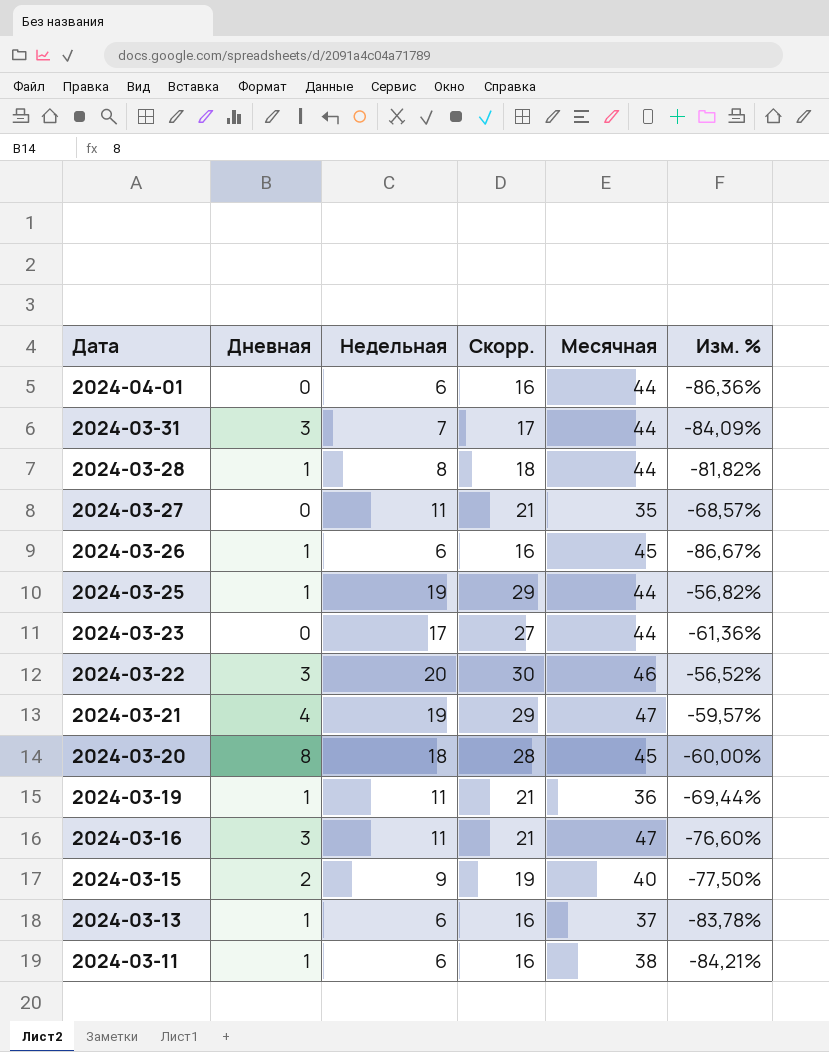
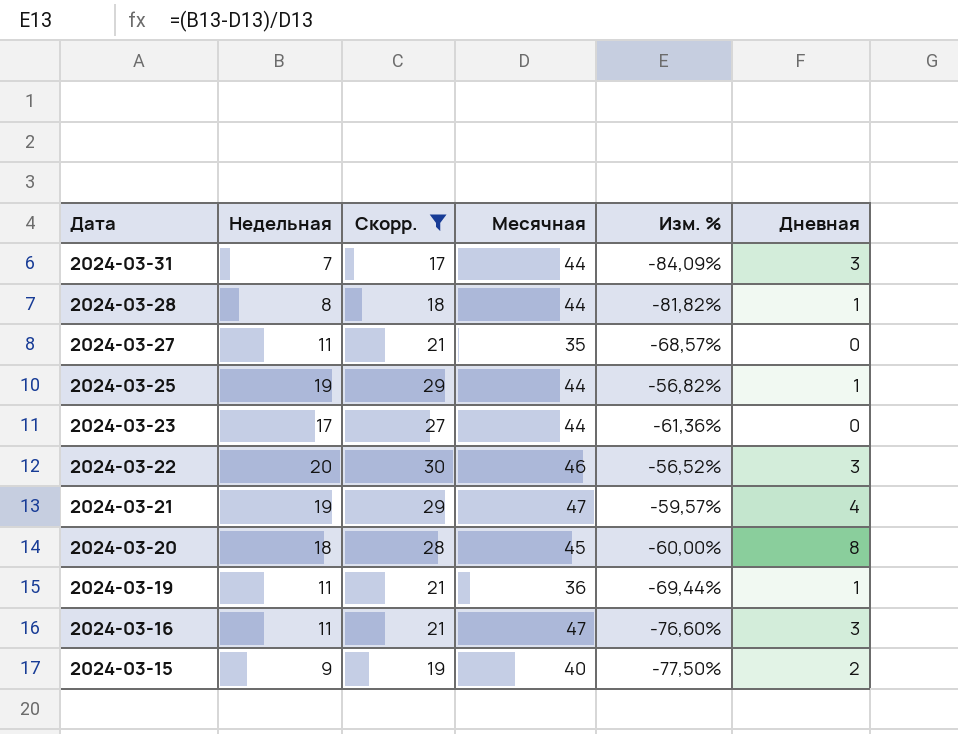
filter: none -> Скорр. != 16
column Дневная | position: 2 -> 6

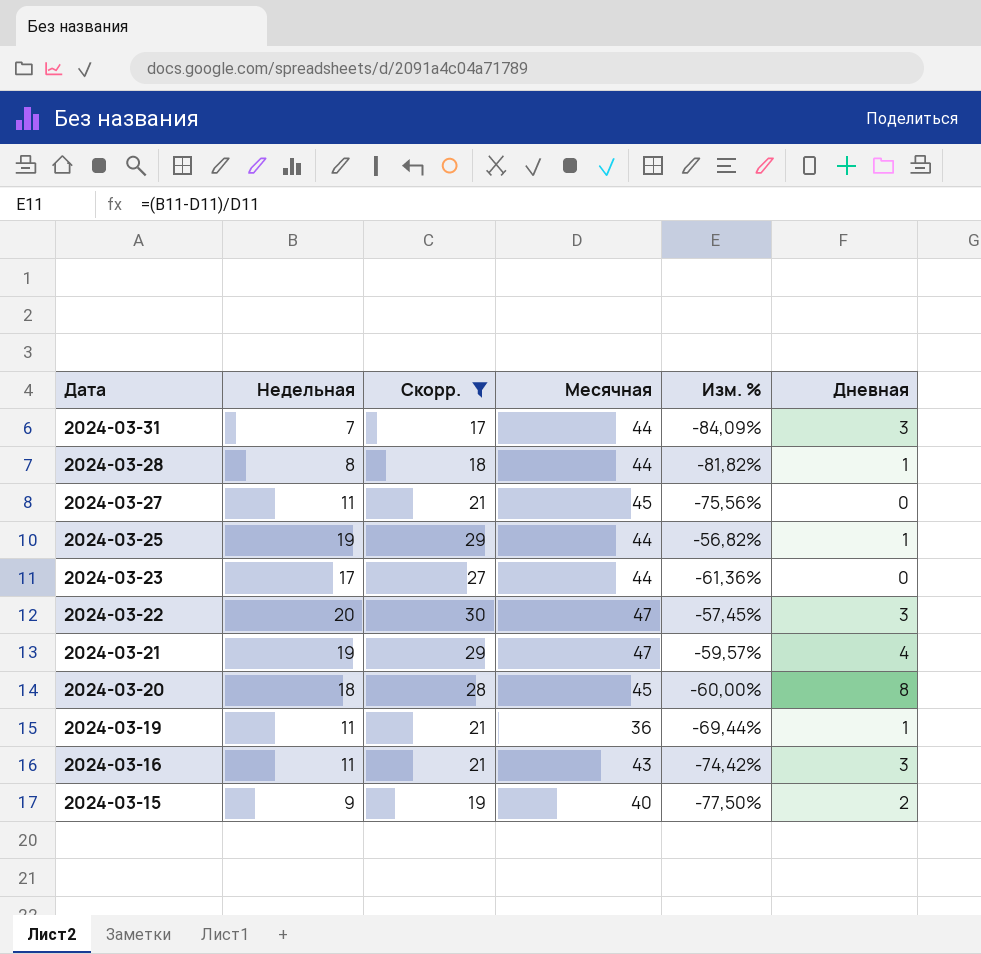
2024-03-27 | Месячная: 35 -> 45
2024-03-27 | Изм. %: -68,57% -> -75,56%
2024-03-22 | Месячная: 46 -> 47
2024-03-22 | Изм. %: -56,52% -> -57,45%
2024-03-16 | Месячная: 47 -> 43
2024-03-16 | Изм. %: -76,60% -> -74,42%

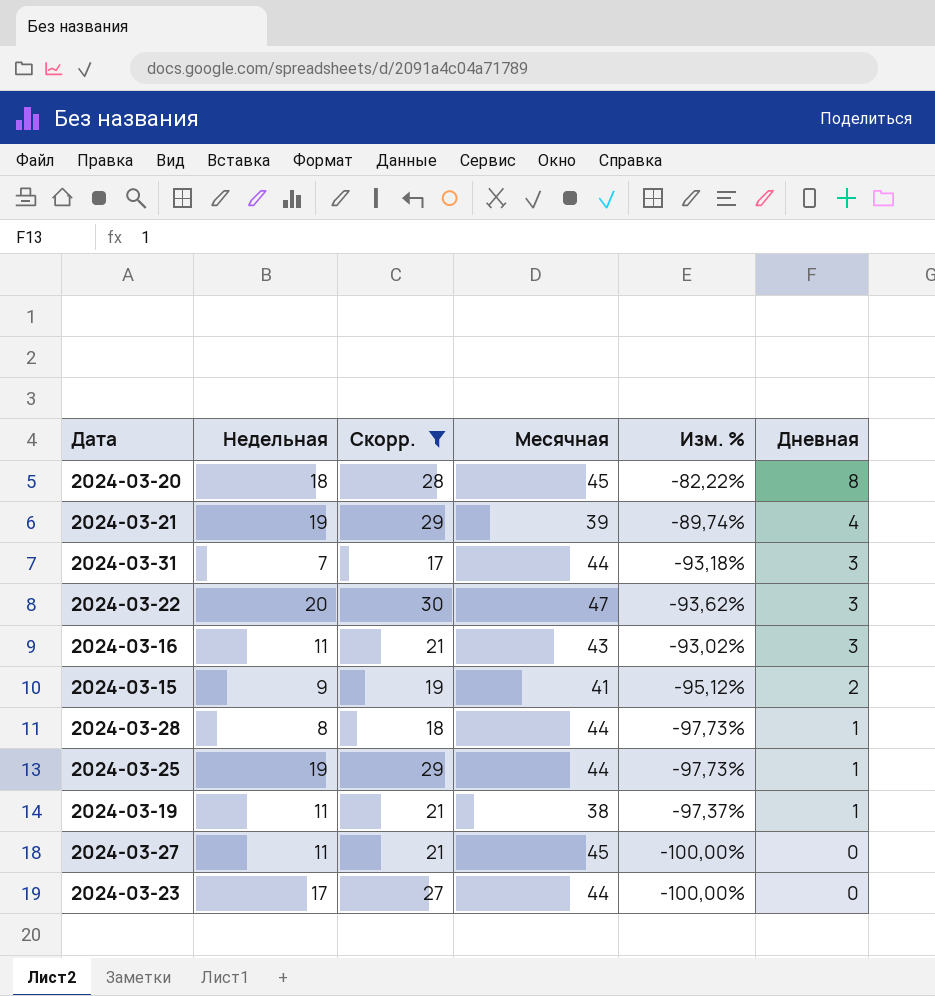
row order: Дата descending -> Дневная descending
column Изм. % | formula: ([Недельная] - [Месячная]) / [Месячная] -> ([Дневная] - [Месячная]) / [Месячная]
2024-03-21 | Месячная: 47 -> 39
2024-03-15 | Месячная: 40 -> 41
2024-03-19 | Месячная: 36 -> 38

